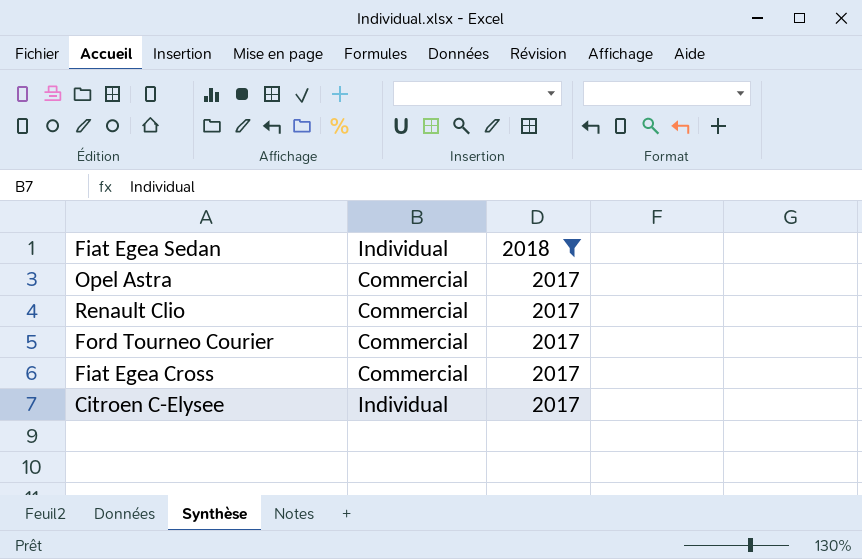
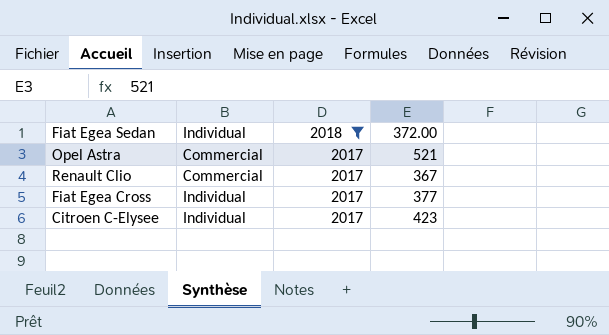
column 372.00 | position: none -> 4
row Ford Tourneo Courier: Commercial | 2017 -> none
Fiat Egea Cross | Individual: Commercial -> Individual

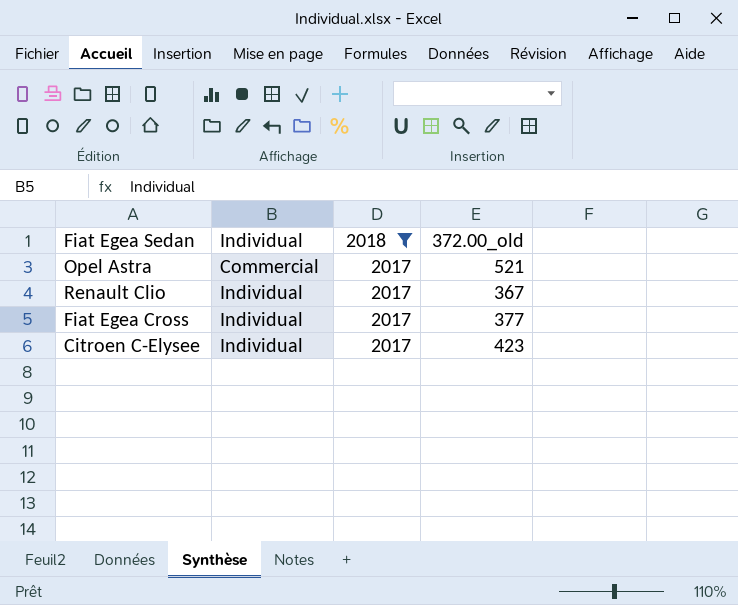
column name: 372.00 -> 372.00_old
Renault Clio | Individual: Commercial -> Individual

